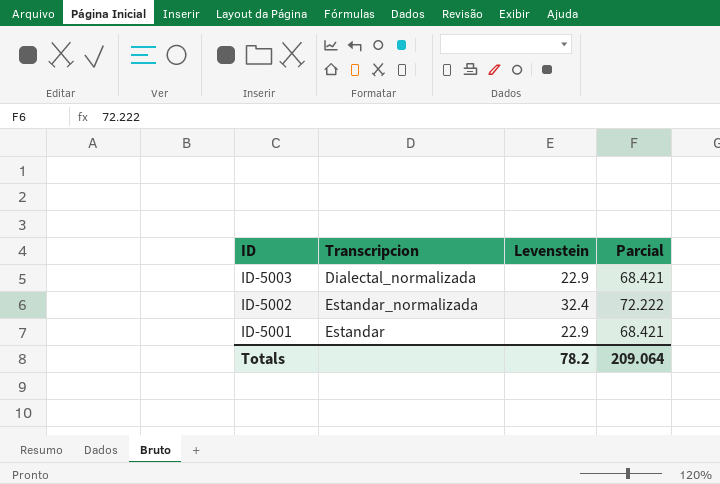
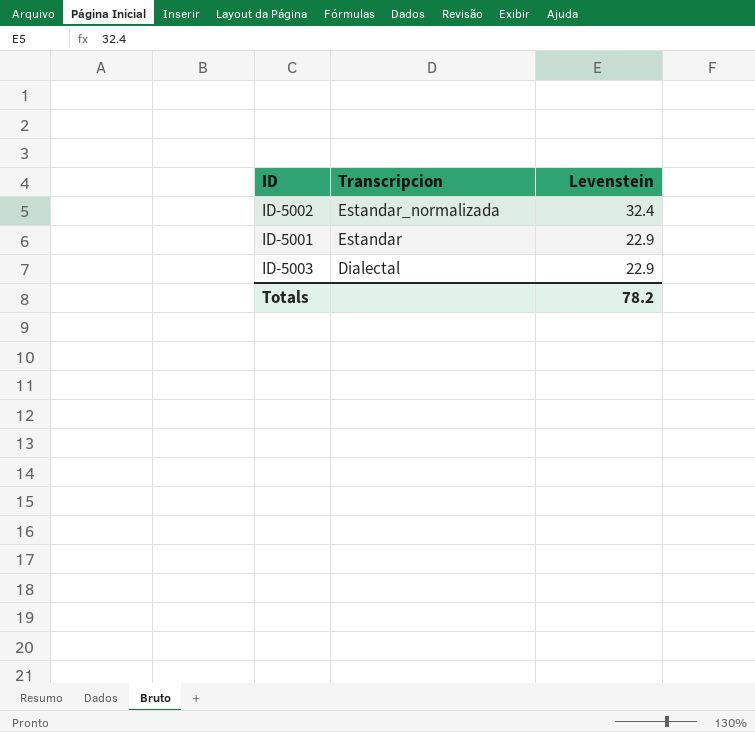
row order: ID descending -> Transcripcion descending
column Parcial | position: 4 -> none
ID-5003 | Transcripcion: Dialectal_normalizada -> Dialectal

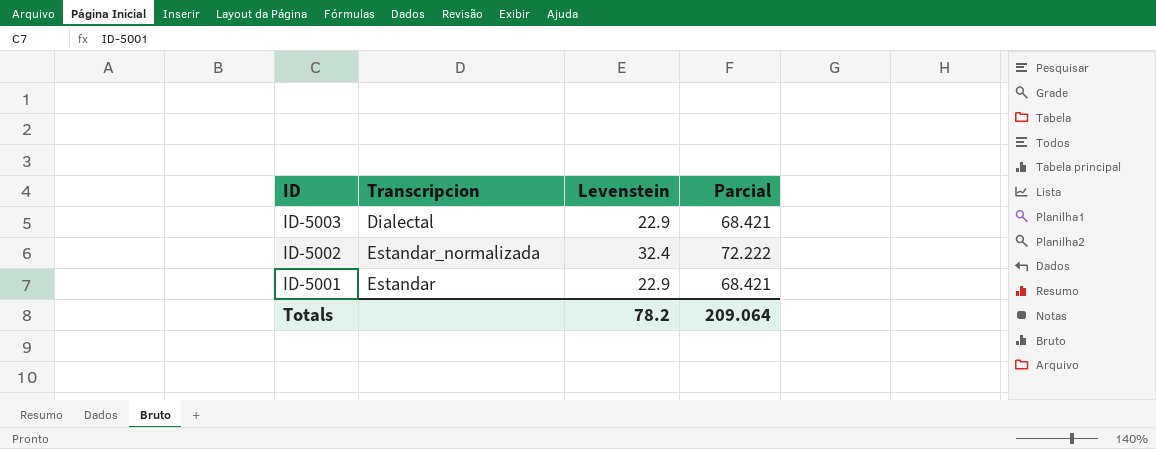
row order: Transcripcion descending -> ID descending
column Parcial | position: none -> 4

